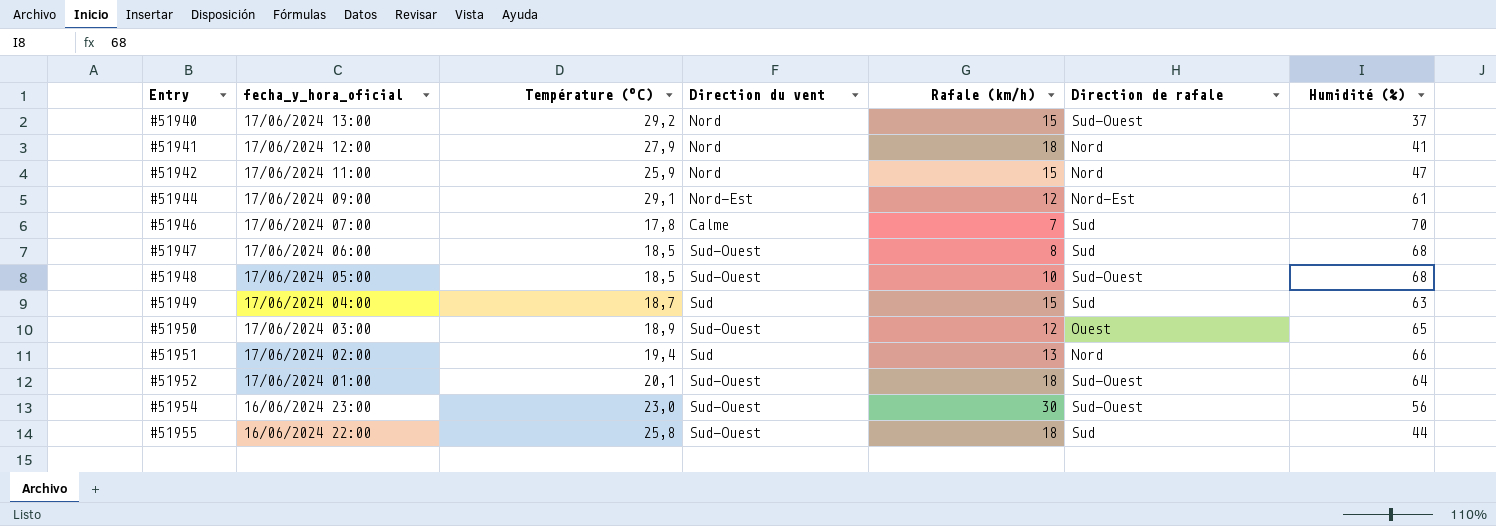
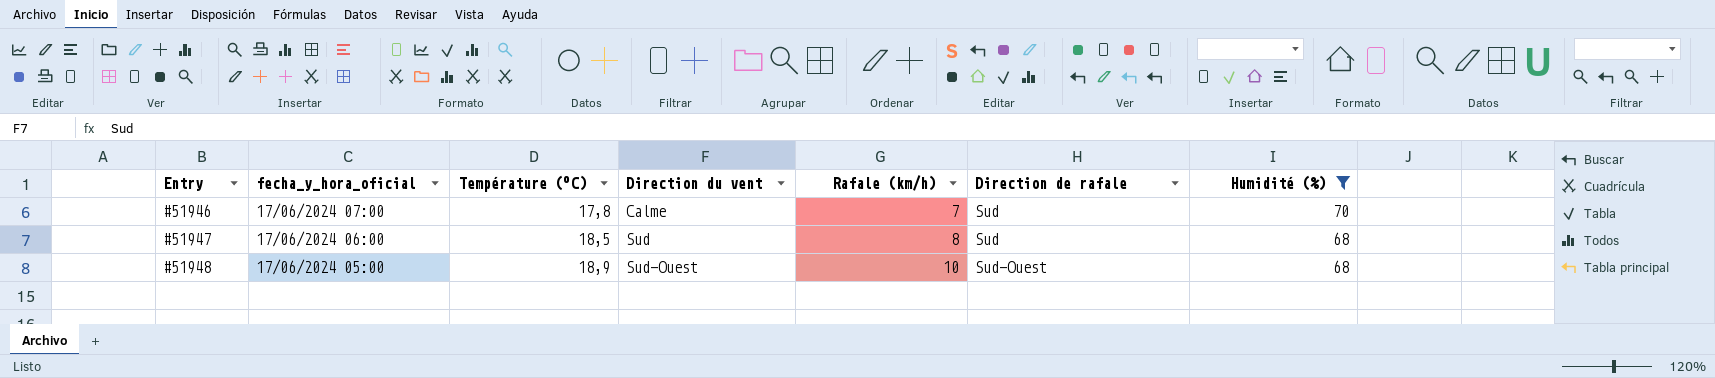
filter: none -> Humidité (%) >= 68
#51947 | Direction du vent: Sud-Ouest -> Sud
#51948 | Température (ºC): 18,5 -> 18,9

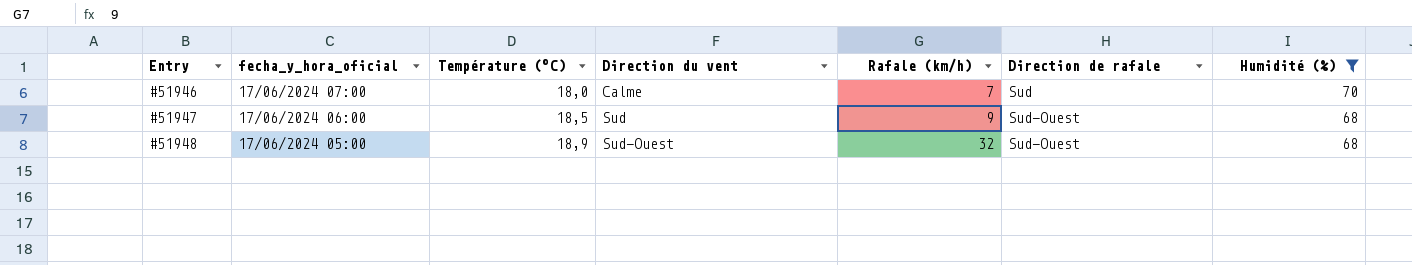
#51946 | Température (ºC): 17,8 -> 18,0
#51947 | Rafale (km/h): 8 -> 9
#51947 | Direction de rafale: Sud -> Sud-Ouest
#51948 | Rafale (km/h): 10 -> 32

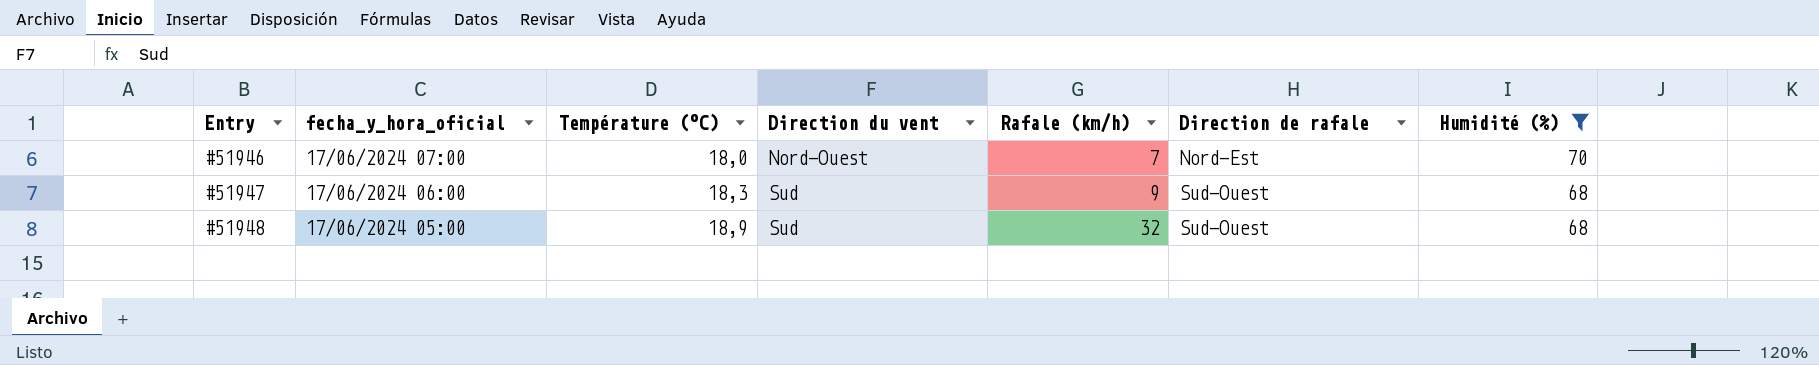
#51946 | Direction du vent: Calme -> Nord-Ouest
#51946 | Direction de rafale: Sud -> Nord-Est
#51947 | Température (ºC): 18,5 -> 18,3
#51948 | Direction du vent: Sud-Ouest -> Sud

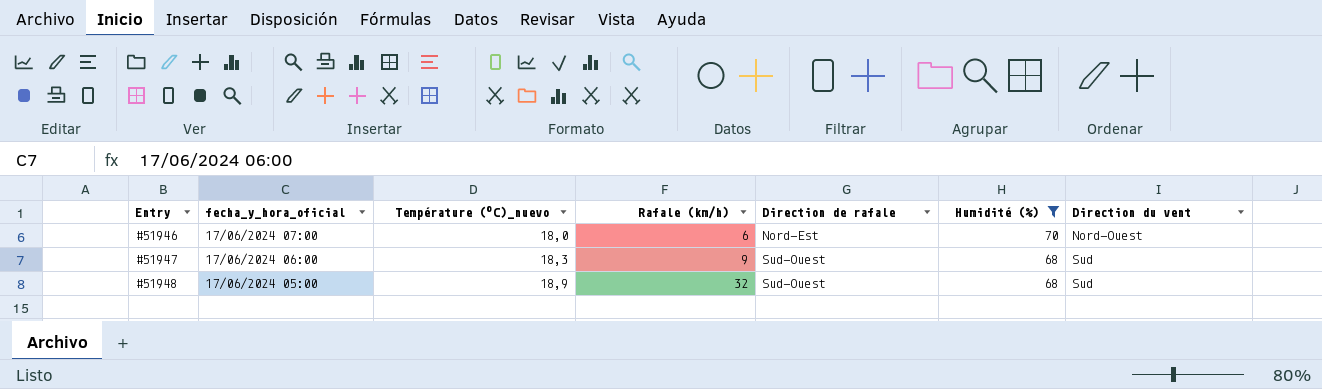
column name: Température (ºC) -> Température (ºC)_nuevo
column Direction du vent | position: 4 -> 7
#51946 | Rafale (km/h): 7 -> 6

